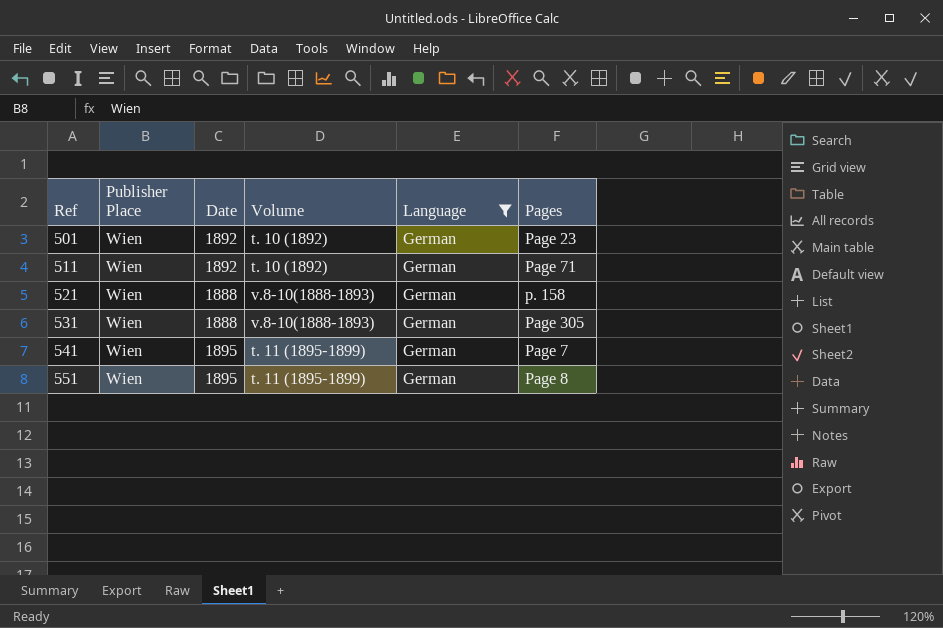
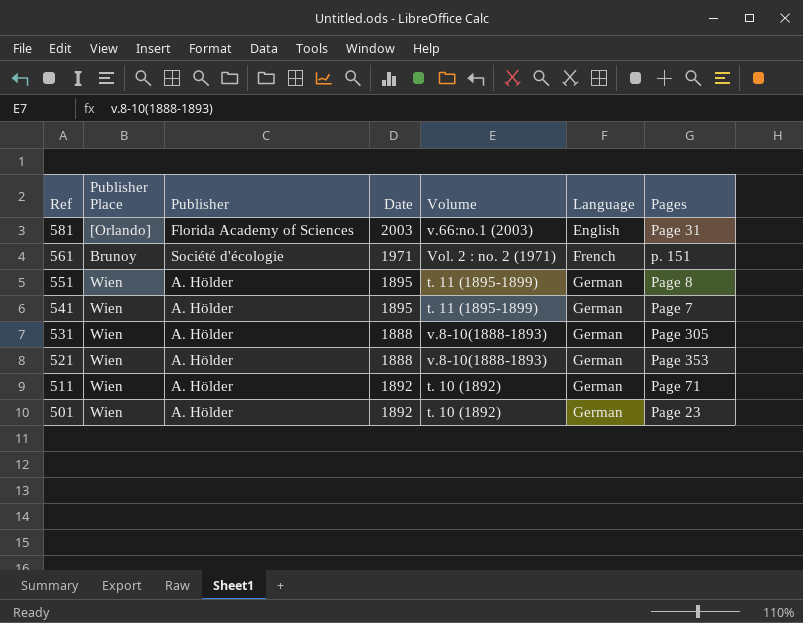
filter: Language = German -> none
row order: Ref ascending -> Ref descending
column Publisher | position: none -> 3
521 | Pages: p. 158 -> Page 353

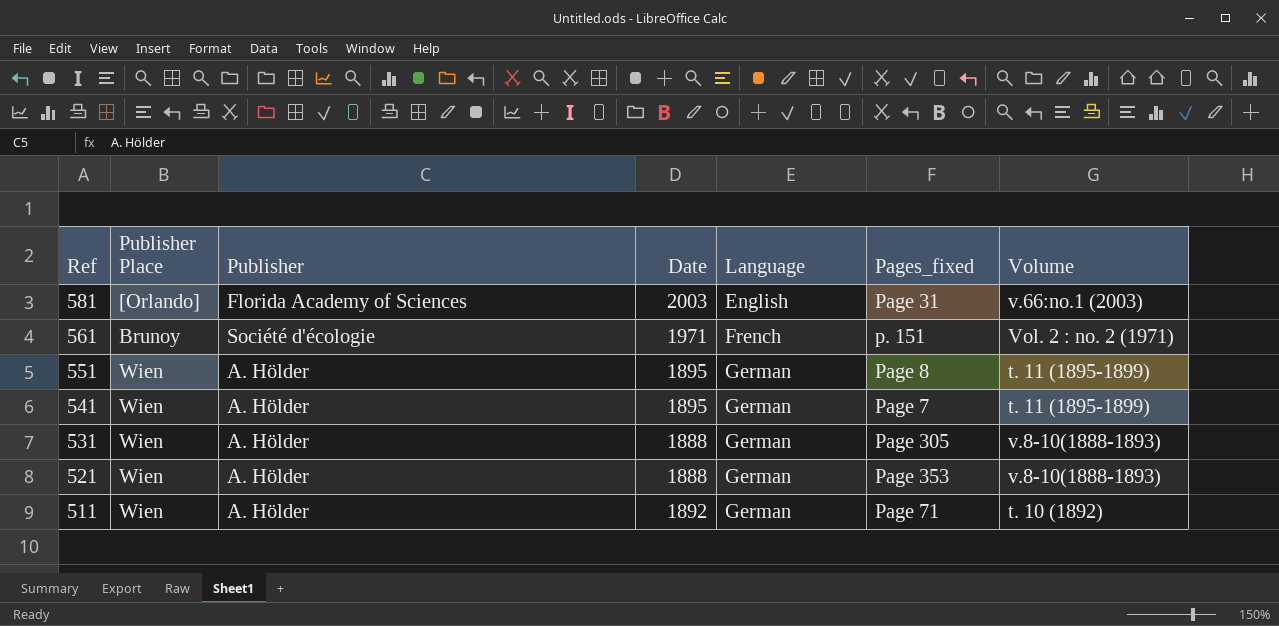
column name: Pages -> Pages_fixed
column Volume | position: 5 -> 7
row 501: Wien | A. Hölder | 1892 | t. 10 (1892) | German | Page 23 -> none

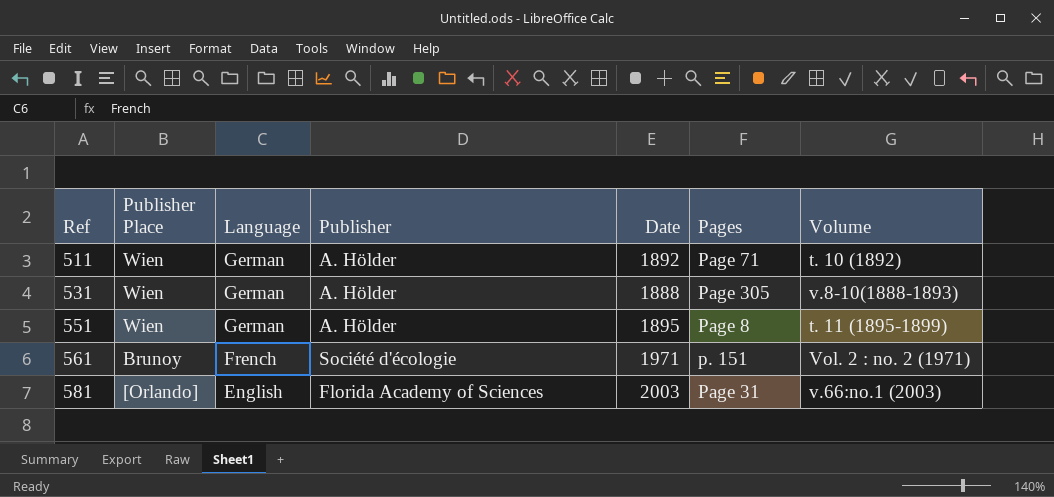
row order: Ref descending -> Ref ascending
column Language | position: 5 -> 3
column name: Pages_fixed -> Pages
row 541: Wien | A. Hölder | 1895 | German | Page 7 | t. 11 (1895-1899) -> none
row 521: Wien | A. Hölder | 1888 | German | Page 353 | v.8-10(1888-1893) -> none

